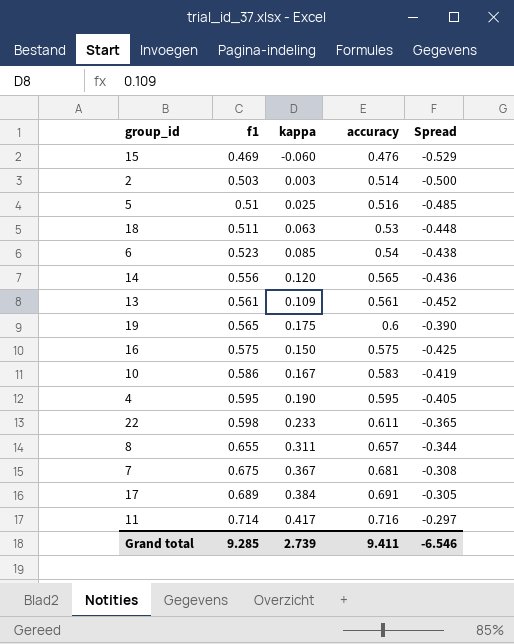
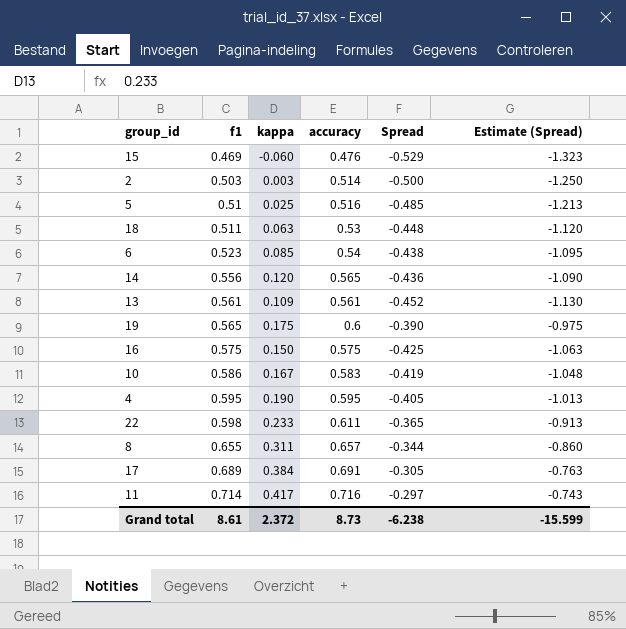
column Estimate (Spread) | formula: none -> [Spread] * 2.5
row 7: 0.675 | 0.367 | 0.681 | -0.308 -> none
Grand total | f1: 9.285 -> 8.61
Grand total | kappa: 2.739 -> 2.372
Grand total | accuracy: 9.411 -> 8.73
Grand total | Spread: -6.546 -> -6.238

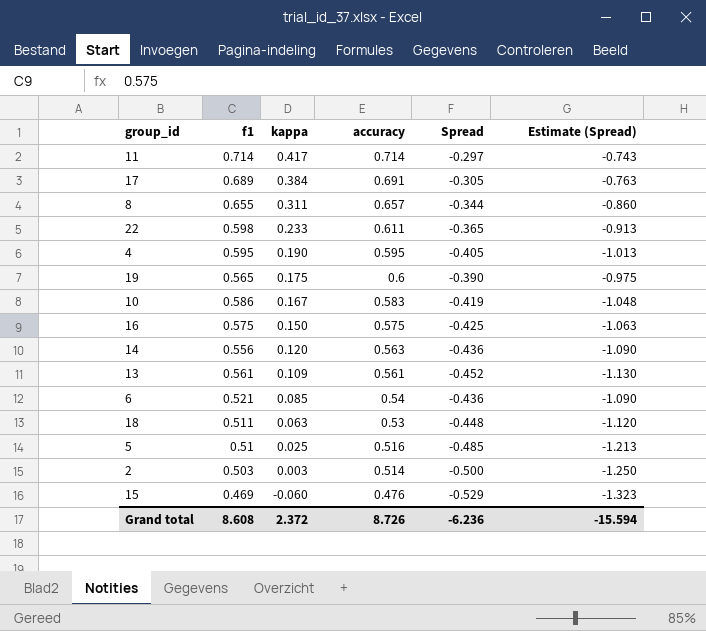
row order: f1 ascending -> kappa descending
11 | accuracy: 0.716 -> 0.714
14 | accuracy: 0.565 -> 0.563
6 | f1: 0.523 -> 0.521
6 | Spread: -0.438 -> -0.436
6 | Estimate (Spread): -1.095 -> -1.090
Grand total | f1: 8.61 -> 8.608
Grand total | accuracy: 8.73 -> 8.726
Grand total | Spread: -6.238 -> -6.236
Grand total | Estimate (Spread): -15.599 -> -15.594

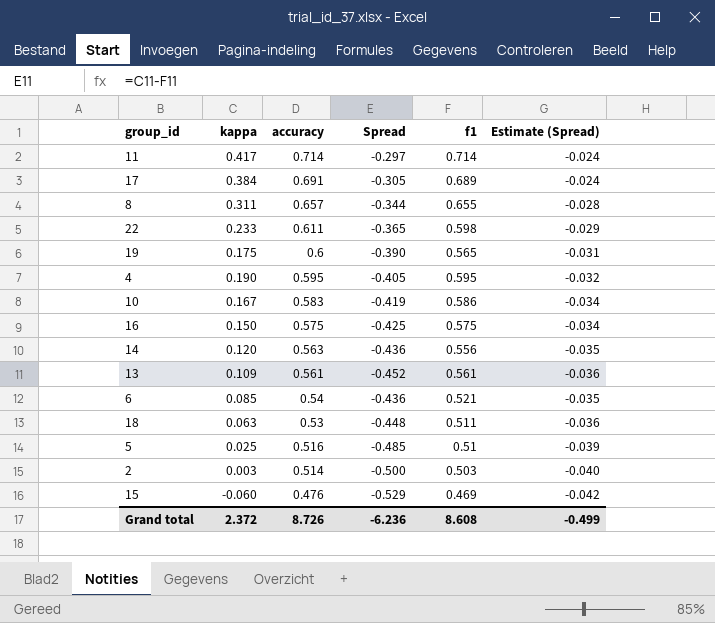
row order: kappa descending -> accuracy descending
column f1 | position: 2 -> 5
column Estimate (Spread) | formula: [Spread] * 2.5 -> [Spread] * 0.08
Grand total | Estimate (Spread): -15.594 -> -0.499

